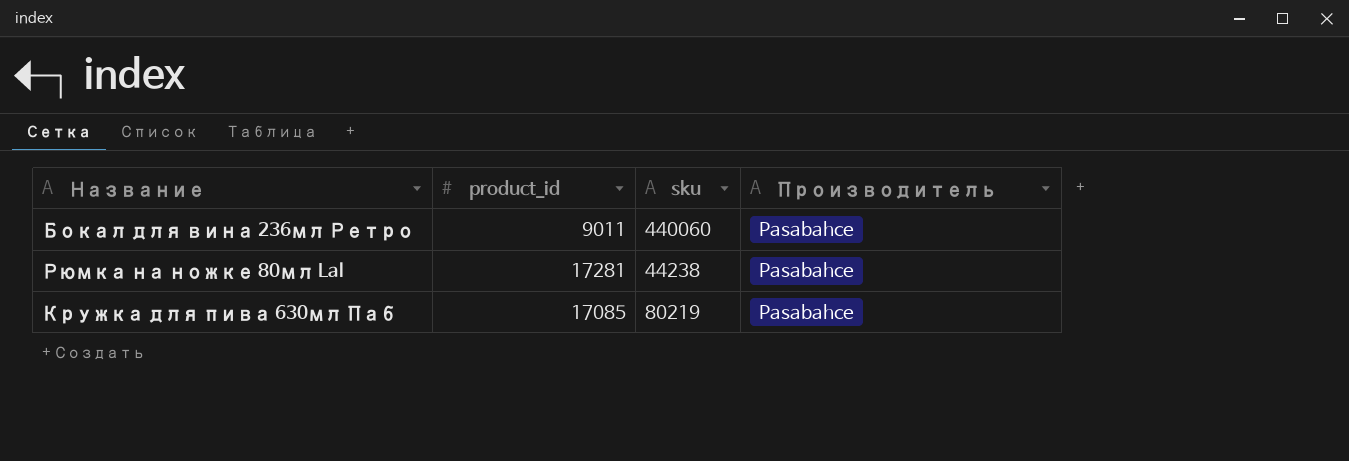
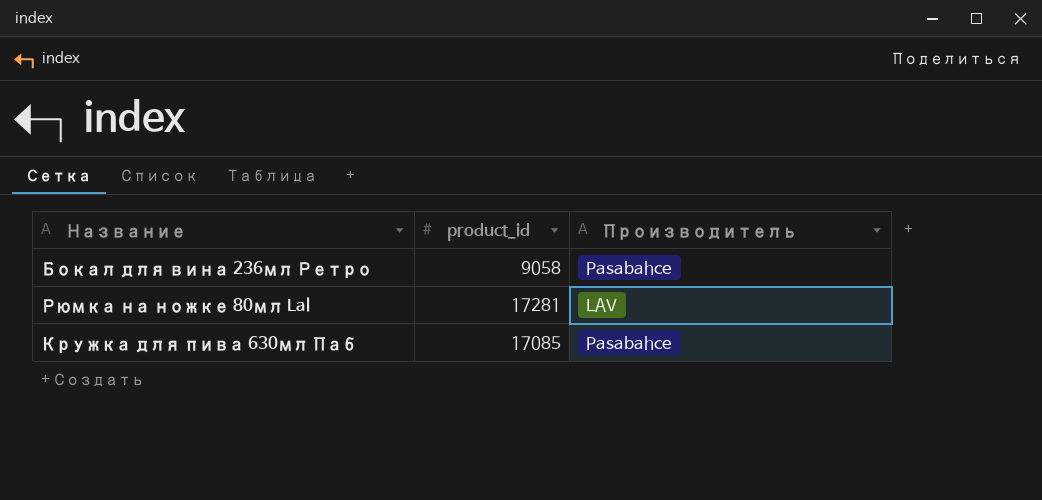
column sku | position: 3 -> none
Бокал для вина 236мл Ретро | product_id: 9011 -> 9058
Рюмка на ножке 80мл Lal | Производитель: Pasabahce -> LAV

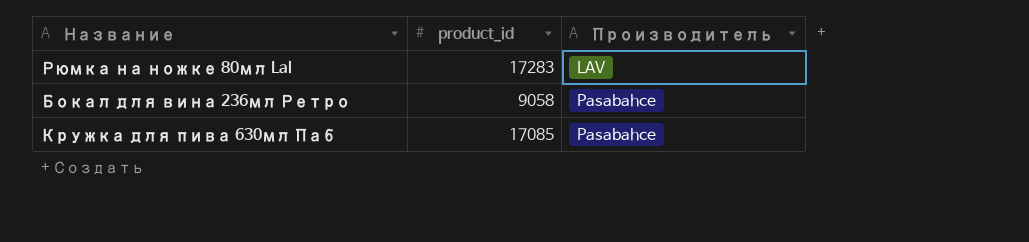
row order: none -> Производитель ascending
Рюмка на ножке 80мл Lal | product_id: 17281 -> 17283

